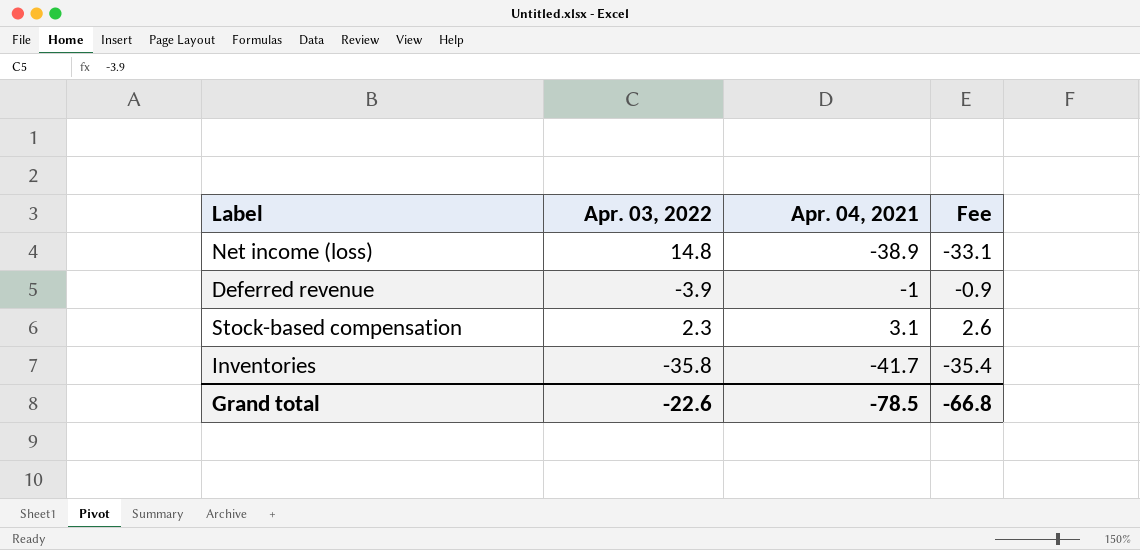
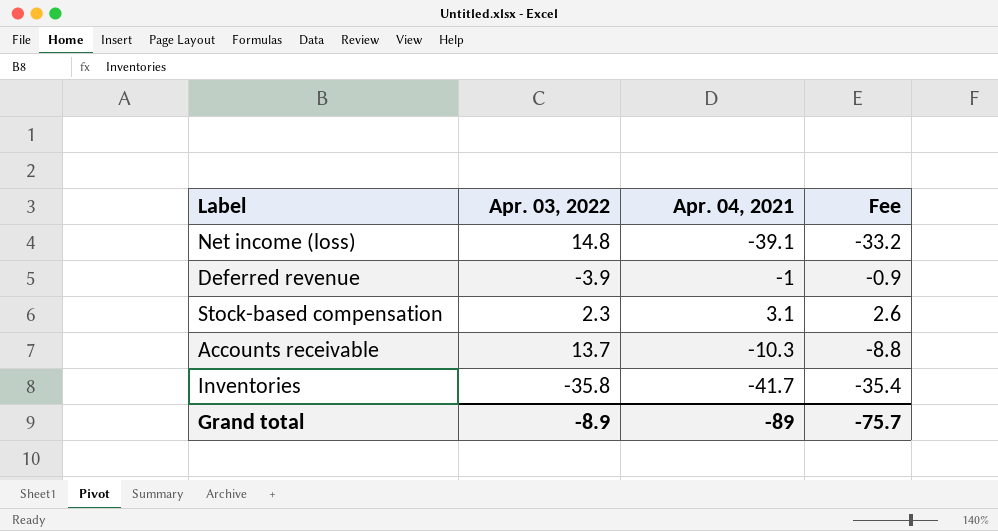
Net income (loss) | Apr. 04, 2021: -38.9 -> -39.1
Net income (loss) | Fee: -33.1 -> -33.2
row Accounts receivable: none -> 13.7 | -10.3 | -8.8
Grand total | Apr. 03, 2022: -22.6 -> -8.9
Grand total | Apr. 04, 2021: -78.5 -> -89
Grand total | Fee: -66.8 -> -75.7

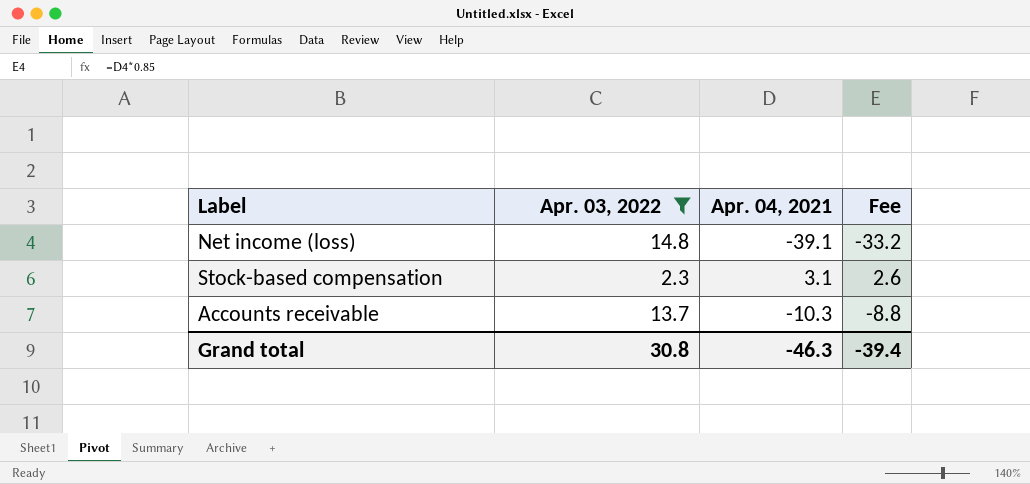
filter: none -> Apr. 03, 2022 >= 2.3
Grand total | Apr. 03, 2022: -8.9 -> 30.8
Grand total | Apr. 04, 2021: -89 -> -46.3
Grand total | Fee: -75.7 -> -39.4

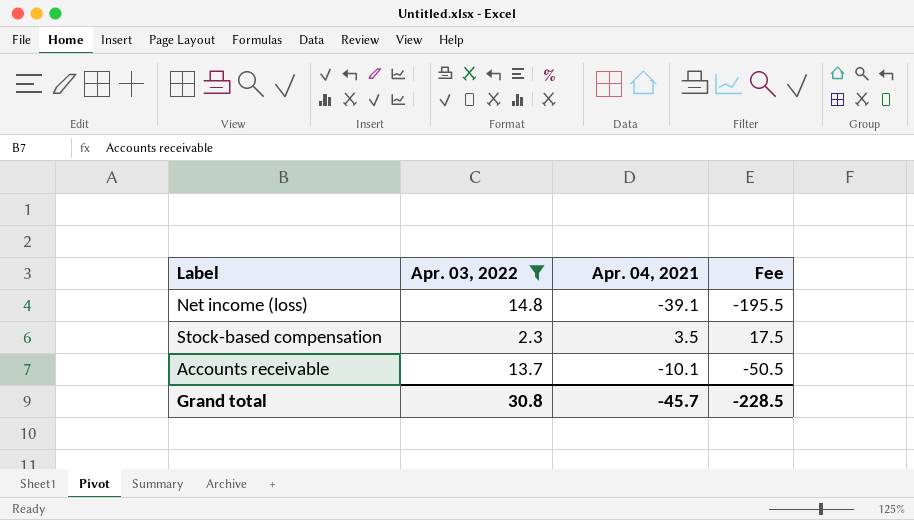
column Fee | formula: [Apr. 04, 2021] * 0.85 -> [Apr. 04, 2021] * 5
Stock-based compensation | Apr. 04, 2021: 3.1 -> 3.5
Accounts receivable | Apr. 04, 2021: -10.3 -> -10.1
Grand total | Apr. 04, 2021: -46.3 -> -45.7
Grand total | Fee: -39.4 -> -228.5

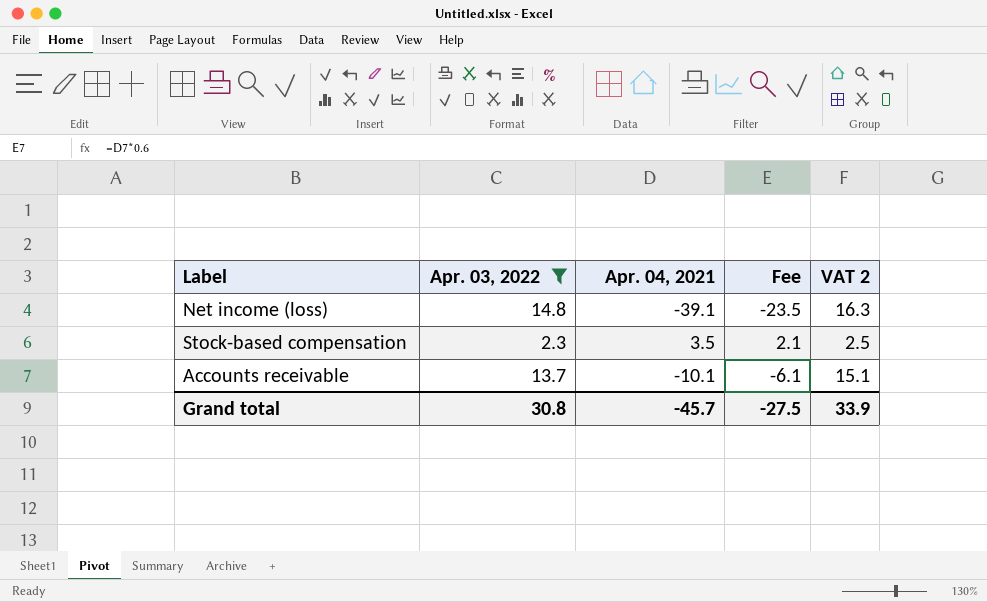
column Fee | formula: [Apr. 04, 2021] * 5 -> [Apr. 04, 2021] * 0.6
column VAT 2 | formula: none -> [Apr. 03, 2022] * 1.1
Grand total | Fee: -228.5 -> -27.5

